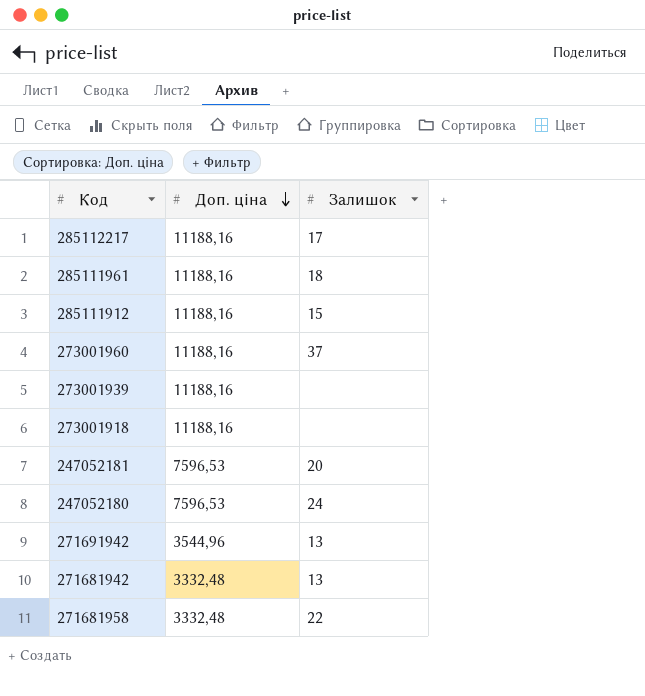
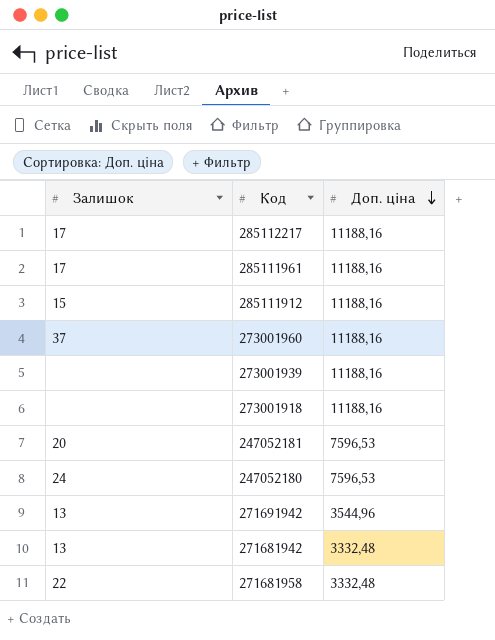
column Залишок | position: 3 -> 1
285111961 | Залишок: 18 -> 17

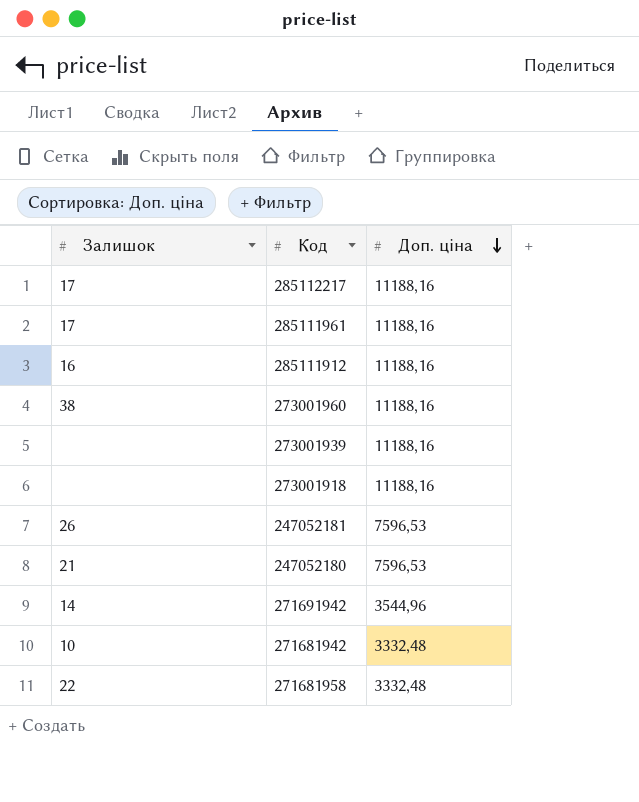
285111912 | Залишок: 15 -> 16
273001960 | Залишок: 37 -> 38
247052181 | Залишок: 20 -> 26
247052180 | Залишок: 24 -> 21
271691942 | Залишок: 13 -> 14
271681942 | Залишок: 13 -> 10

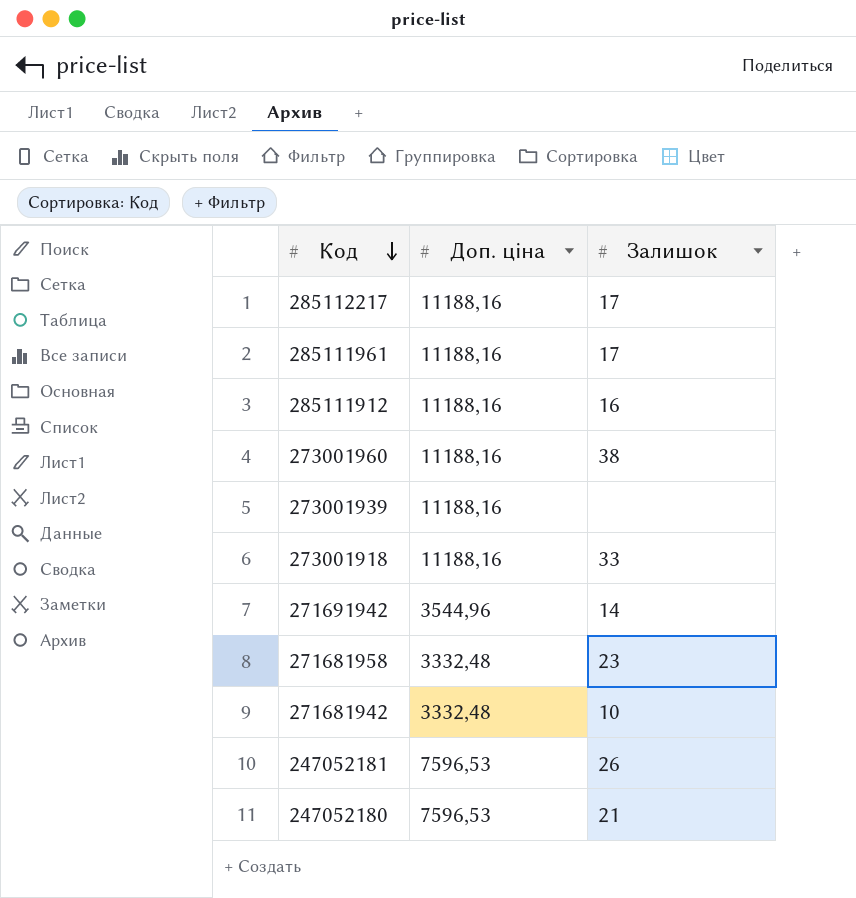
row order: Доп. ціна descending -> Код descending
column Залишок | position: 1 -> 3
273001918 | Залишок: none -> 33
271681958 | Залишок: 22 -> 23

